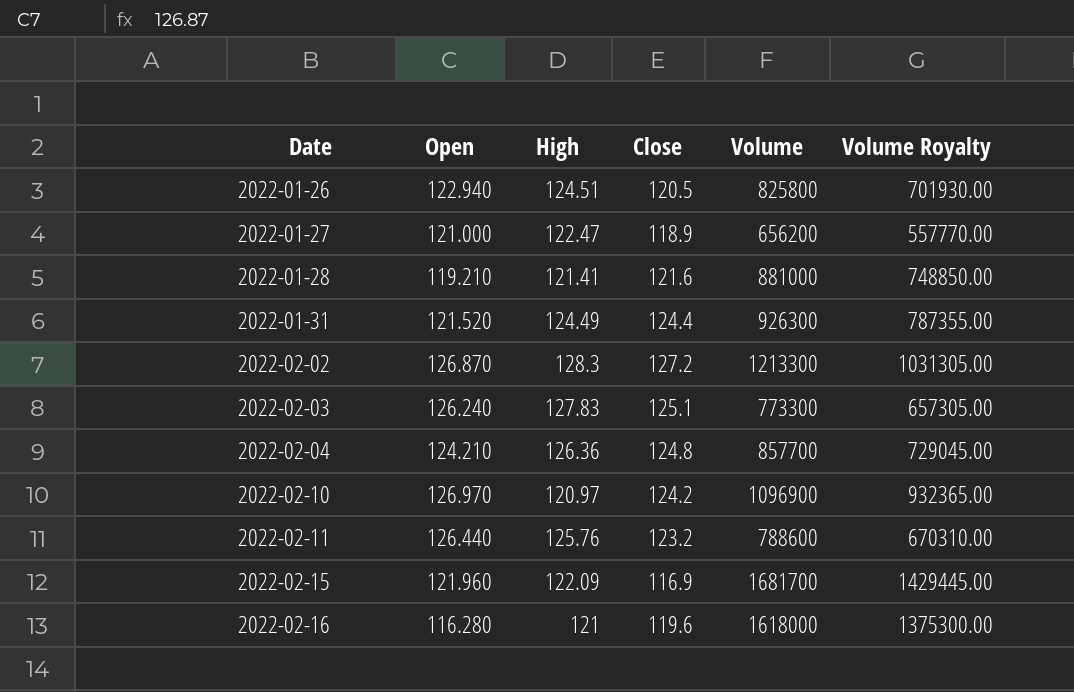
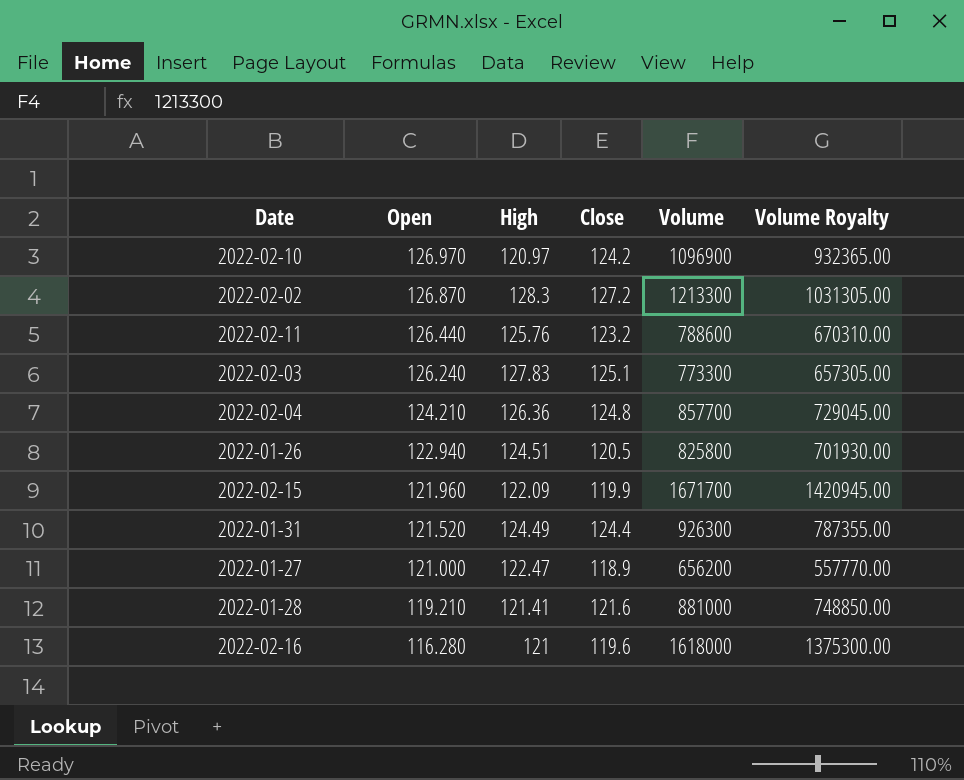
row order: Date ascending -> Open descending
2022-02-15 | Close: 116.9 -> 119.9
2022-02-15 | Volume: 1681700 -> 1671700
2022-02-15 | Volume Royalty: 1429445.00 -> 1420945.00

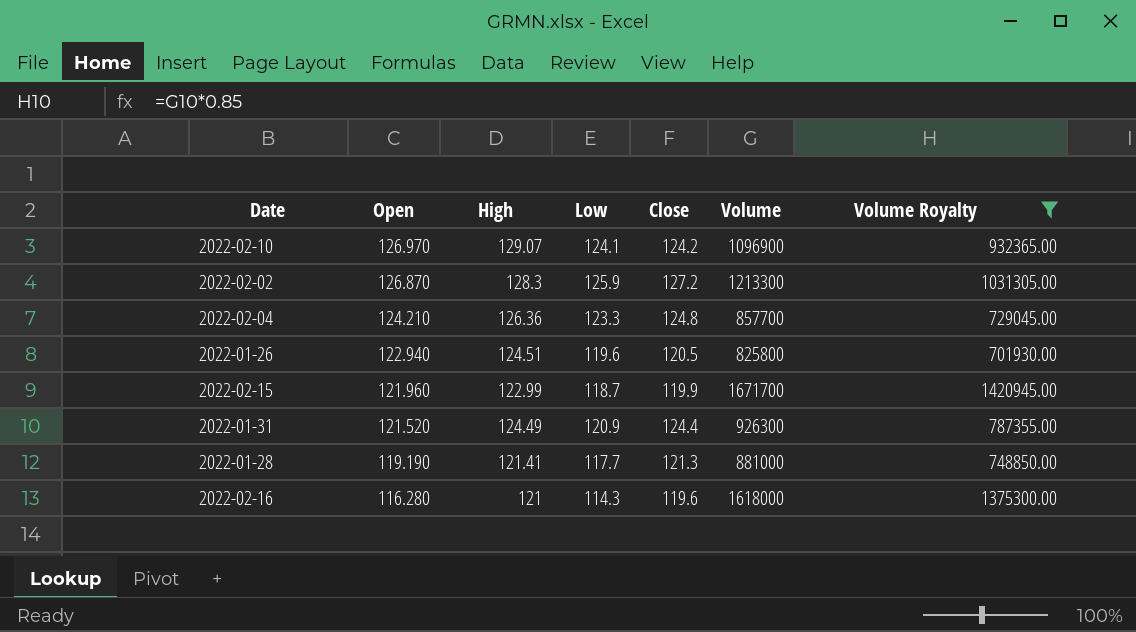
filter: none -> Volume Royalty >= 701930.00
column Low | position: none -> 4
2022-02-10 | High: 120.97 -> 129.07
2022-02-15 | High: 122.09 -> 122.99
2022-01-28 | Open: 119.210 -> 119.190
2022-01-28 | Close: 121.6 -> 121.3

